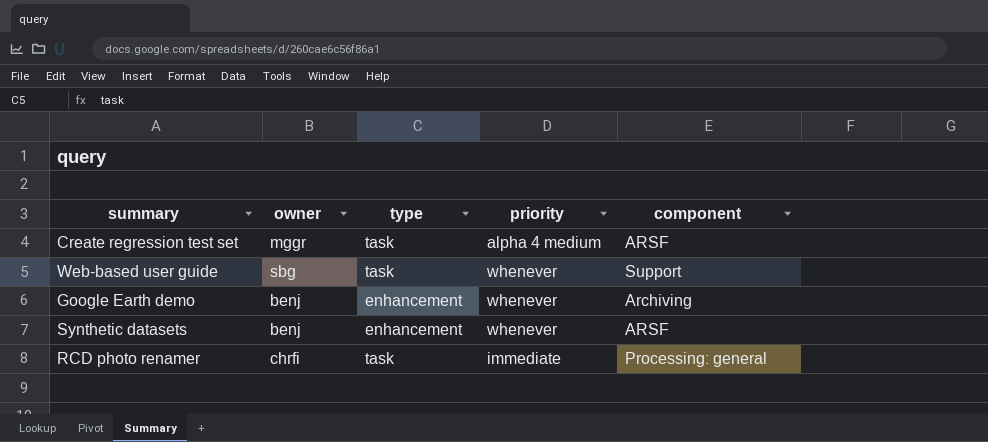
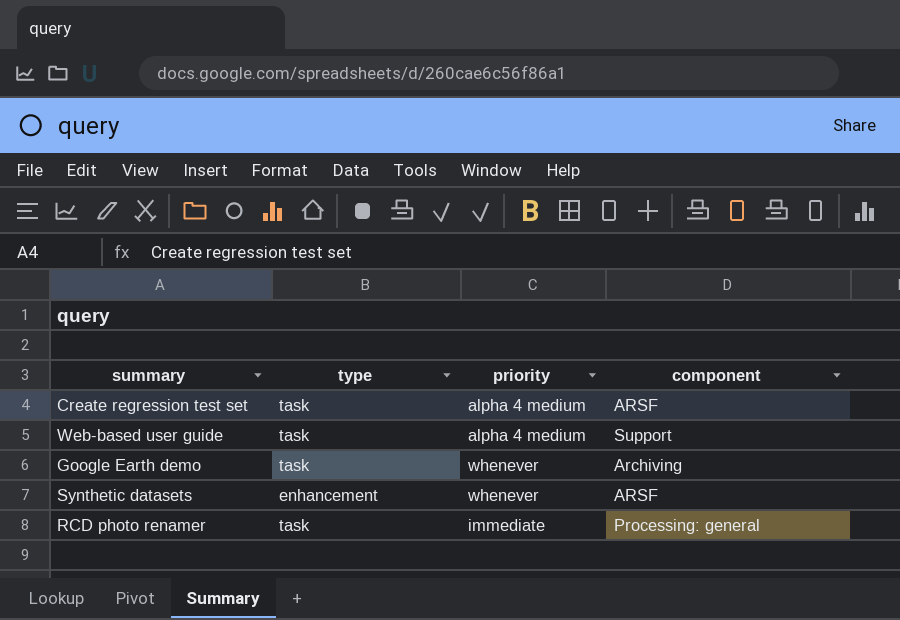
column owner | position: 2 -> none
Web-based user guide | priority: whenever -> alpha 4 medium
Google Earth demo | type: enhancement -> task

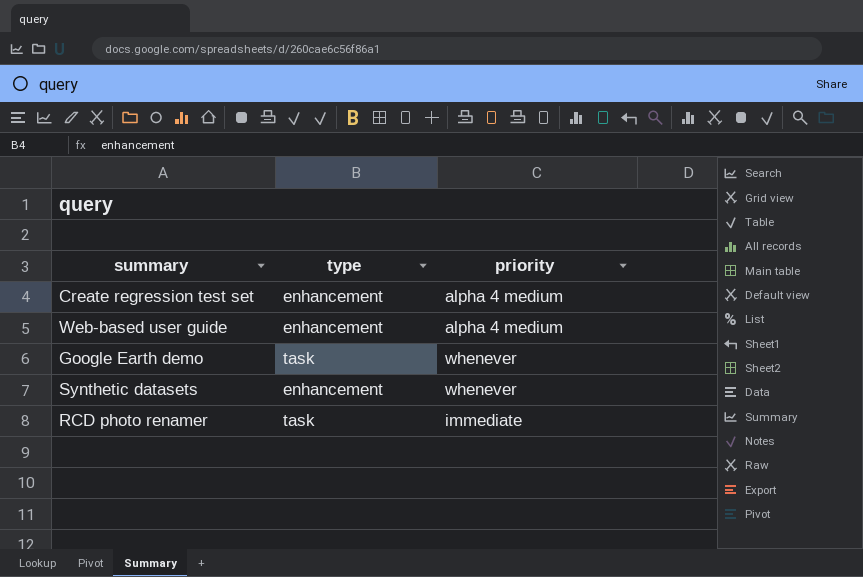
column component | position: 4 -> none
Create regression test set | type: task -> enhancement
Web-based user guide | type: task -> enhancement

